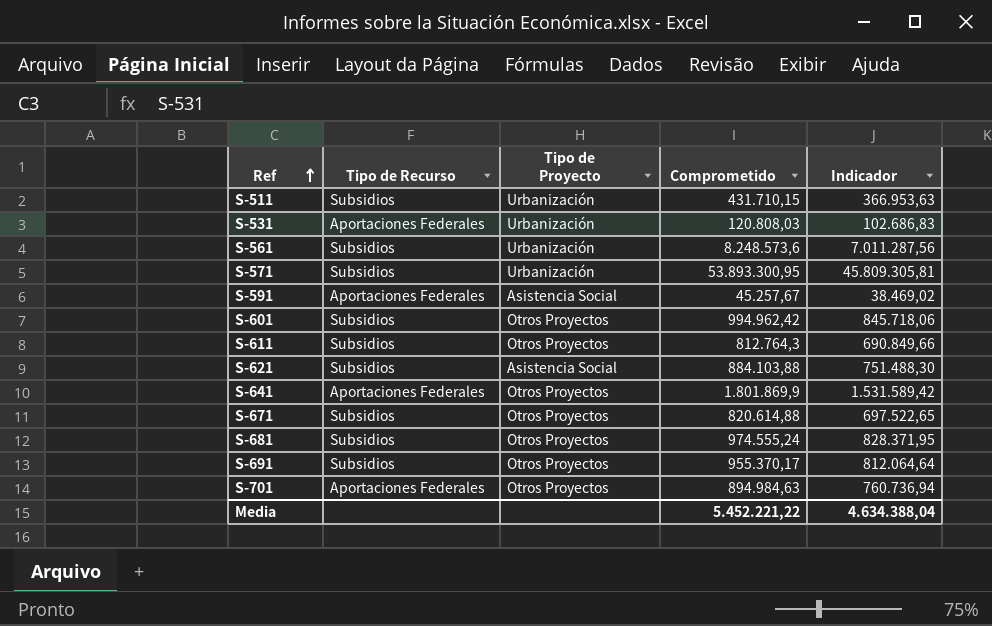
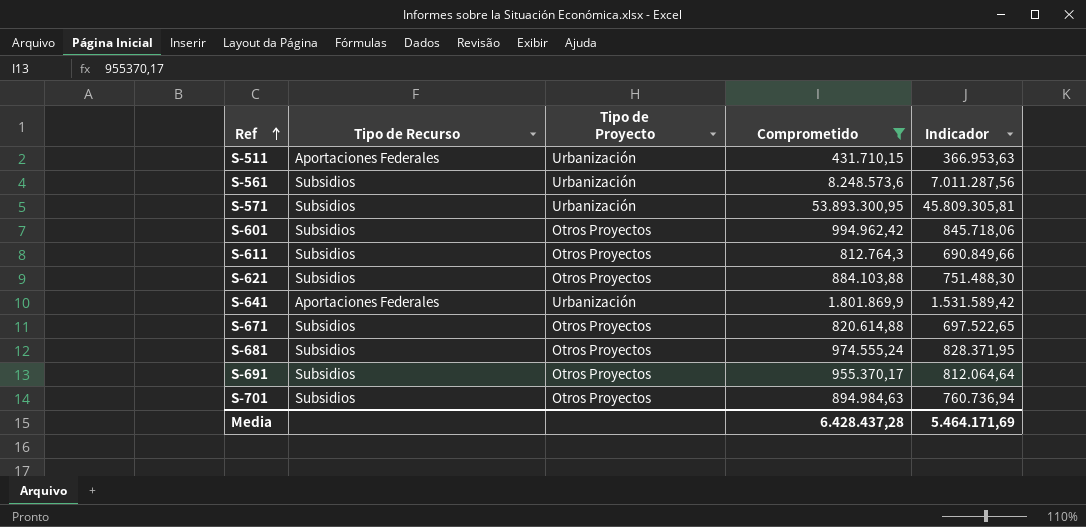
filter: none -> Comprometido >= 431.710,15
S-511 | Tipo de Recurso: Subsidios -> Aportaciones Federales
S-621 | Tipo de Proyecto: Asistencia Social -> Otros Proyectos
S-641 | Tipo de Proyecto: Otros Proyectos -> Urbanización
S-701 | Tipo de Recurso: Aportaciones Federales -> Subsidios
Media | Comprometido: 5.452.221,22 -> 6.428.437,28
Media | Indicador: 4.634.388,04 -> 5.464.171,69

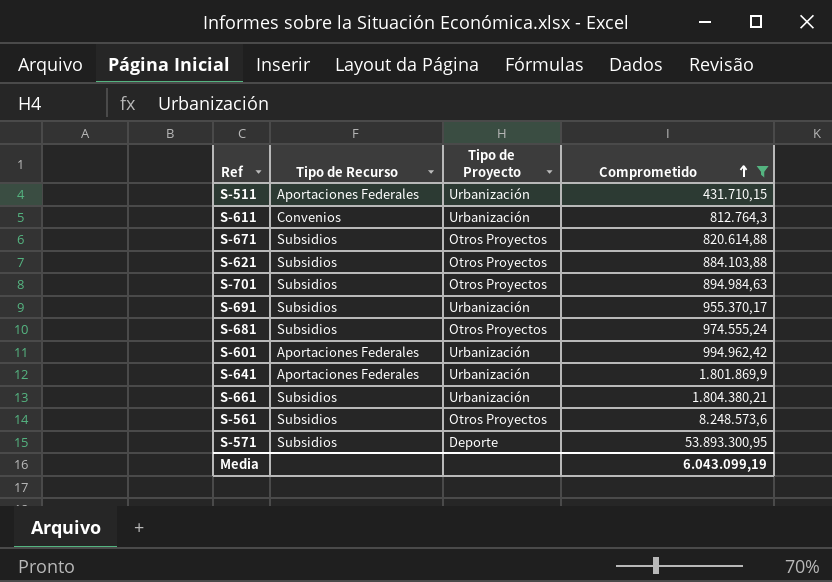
row order: Ref ascending -> Comprometido ascending
column Indicador | formula: [Comprometido] * 0,85 -> none
S-611 | Tipo de Recurso: Subsidios -> Convenios
S-611 | Tipo de Proyecto: Otros Proyectos -> Urbanización
S-691 | Tipo de Proyecto: Otros Proyectos -> Urbanización
S-601 | Tipo de Recurso: Subsidios -> Aportaciones Federales
S-601 | Tipo de Proyecto: Otros Proyectos -> Urbanización
row S-661: none -> Subsidios | Urbanización | 1.804.380,21
S-561 | Tipo de Proyecto: Urbanización -> Otros Proyectos
S-571 | Tipo de Proyecto: Urbanización -> Deporte
Media | Comprometido: 6.428.437,28 -> 6.043.099,19

